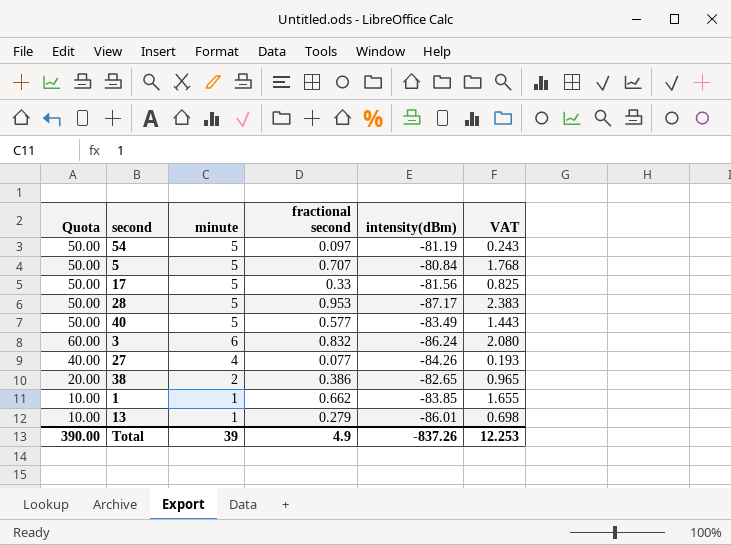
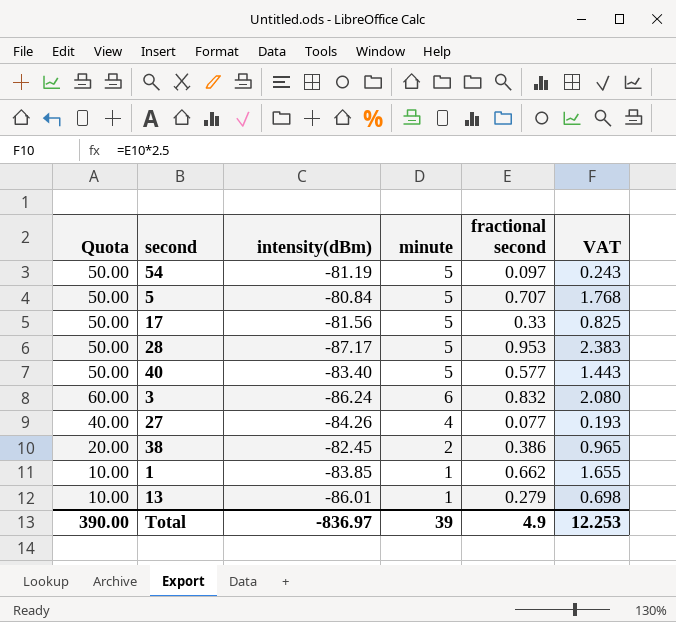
column intensity(dBm) | position: 5 -> 3
40 | intensity(dBm): -83.49 -> -83.40
38 | intensity(dBm): -82.65 -> -82.45
Total | intensity(dBm): -837.26 -> -836.97

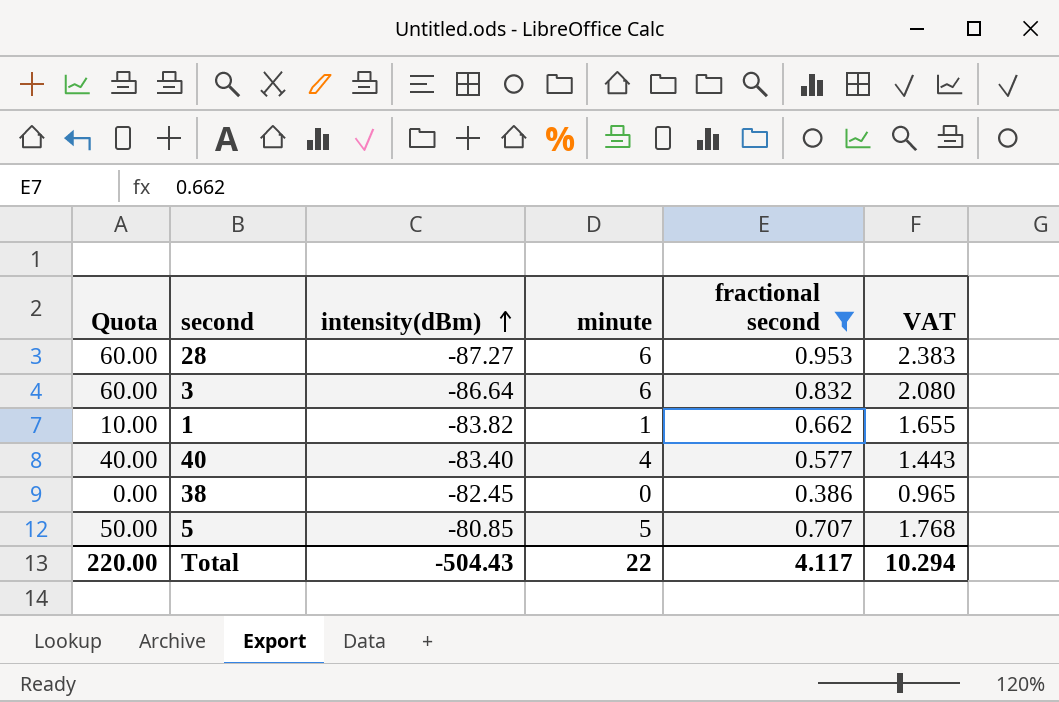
filter: none -> fractional second >= 0.386
row order: none -> intensity(dBm) ascending
28 | Quota: 50.00 -> 60.00
28 | intensity(dBm): -87.17 -> -87.27
28 | minute: 5 -> 6
3 | intensity(dBm): -86.24 -> -86.64
1 | intensity(dBm): -83.85 -> -83.82
40 | Quota: 50.00 -> 40.00
40 | minute: 5 -> 4
38 | Quota: 20.00 -> 0.00
38 | minute: 2 -> 0
5 | intensity(dBm): -80.84 -> -80.85
Total | Quota: 390.00 -> 220.00
Total | intensity(dBm): -836.97 -> -504.43
Total | minute: 39 -> 22
Total | fractional second: 4.9 -> 4.117
Total | VAT: 12.253 -> 10.294

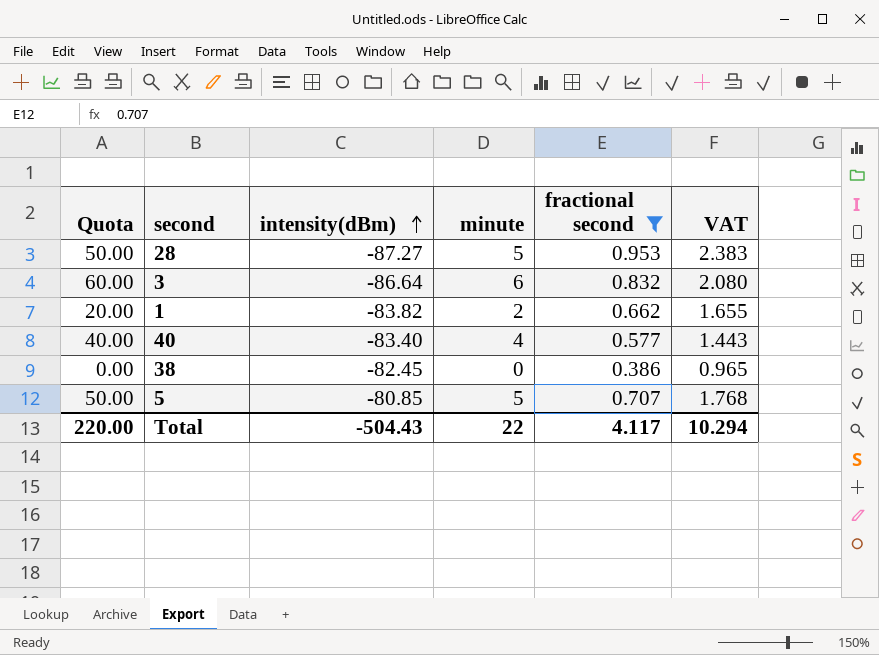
28 | Quota: 60.00 -> 50.00
28 | minute: 6 -> 5
1 | Quota: 10.00 -> 20.00
1 | minute: 1 -> 2

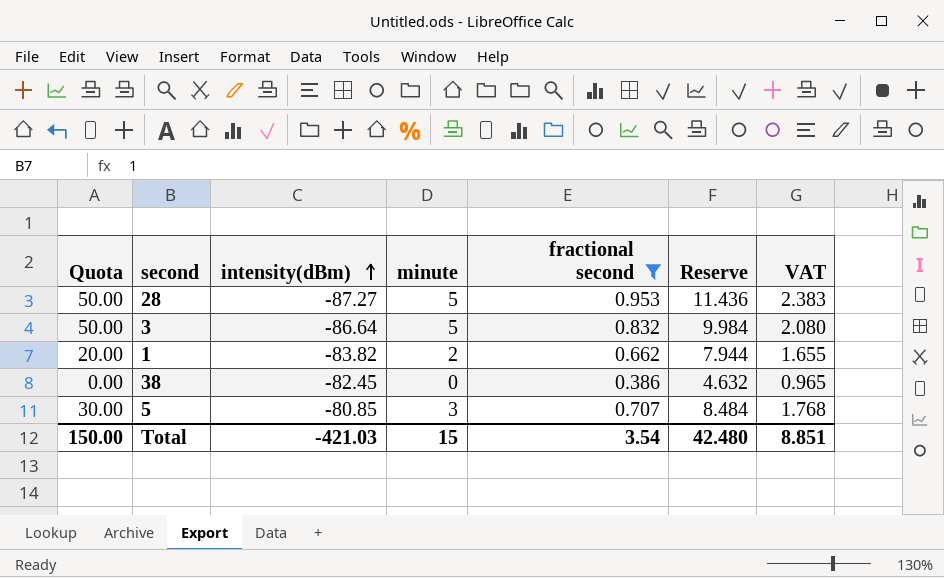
column Reserve | formula: none -> [fractional second] * 12
row 40: 40.00 | -83.40 | 4 | 0.577 | 1.443 -> none
3 | Quota: 60.00 -> 50.00
3 | minute: 6 -> 5
5 | Quota: 50.00 -> 30.00
5 | minute: 5 -> 3
Total | Quota: 220.00 -> 150.00
Total | intensity(dBm): -504.43 -> -421.03
Total | minute: 22 -> 15
Total | fractional second: 4.117 -> 3.54
Total | VAT: 10.294 -> 8.851

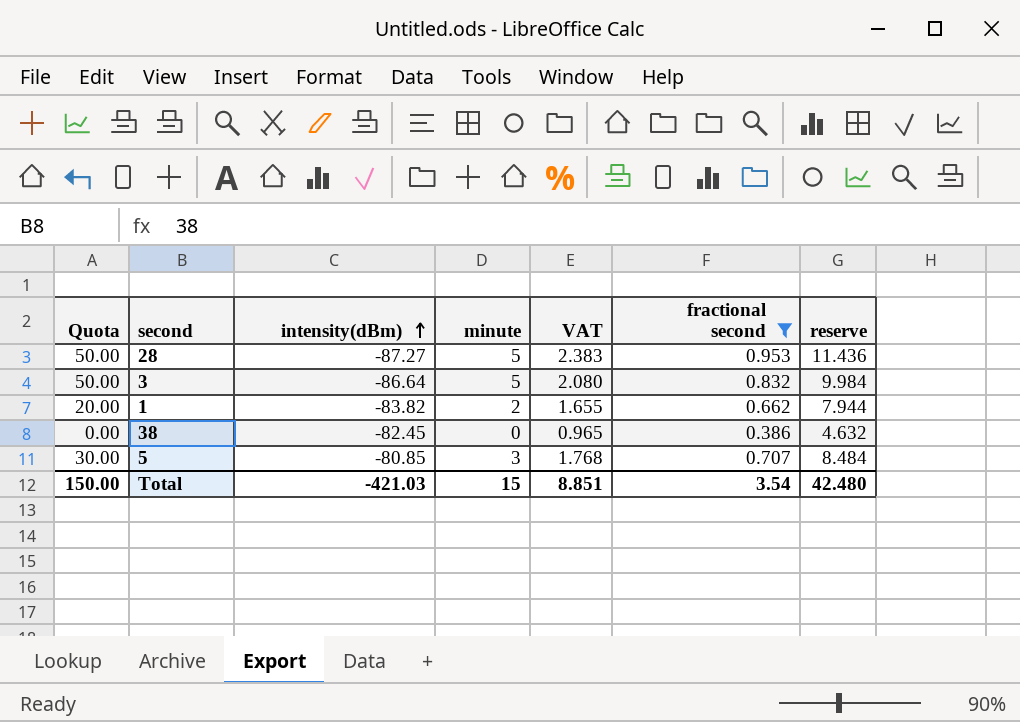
column VAT | position: 7 -> 5
column name: Reserve -> reserve

